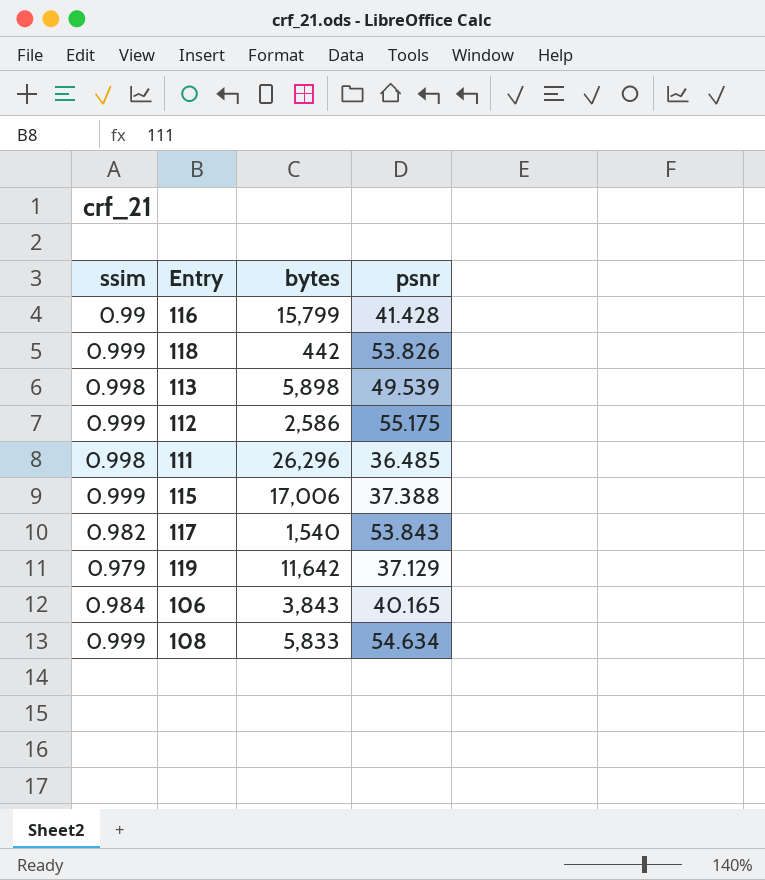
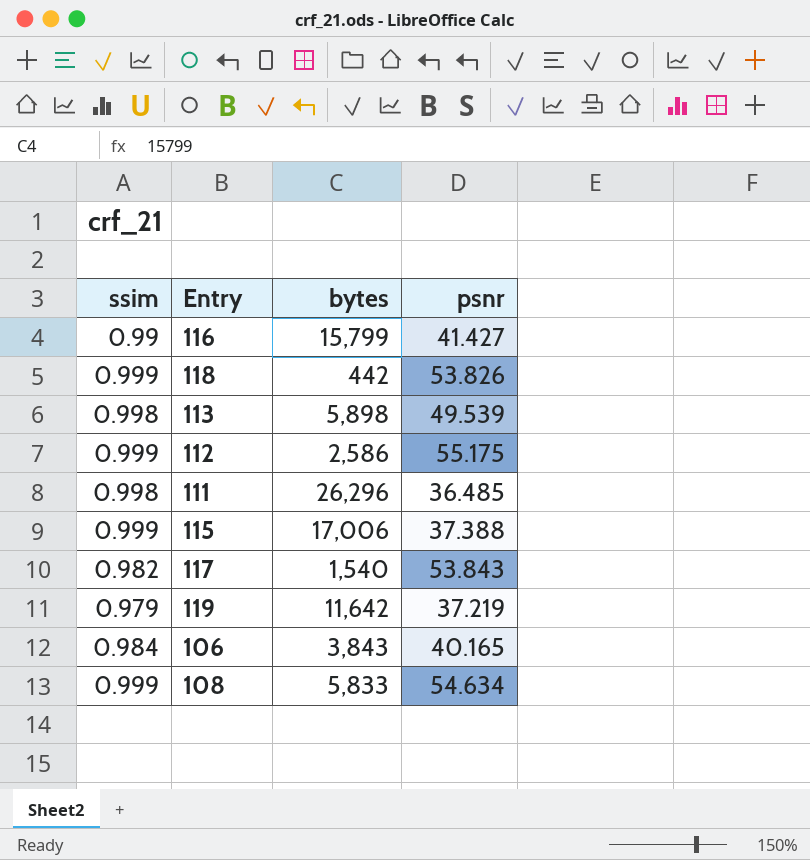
116 | psnr: 41.428 -> 41.427
119 | psnr: 37.129 -> 37.219

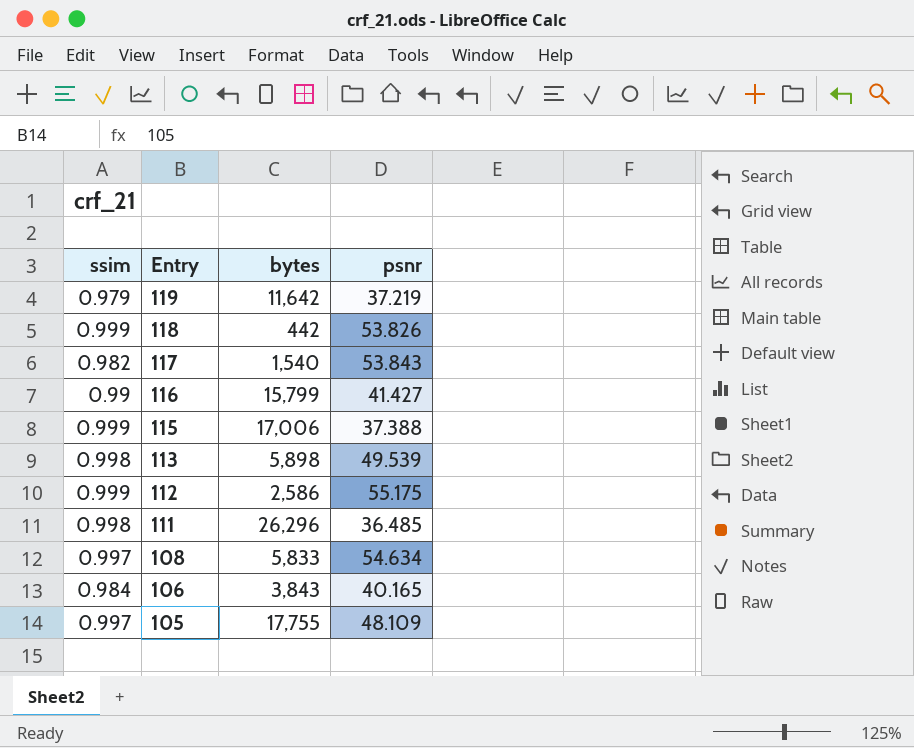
row order: none -> Entry descending
108 | ssim: 0.999 -> 0.997
row 105: none -> 0.997 | 17,755 | 48.109

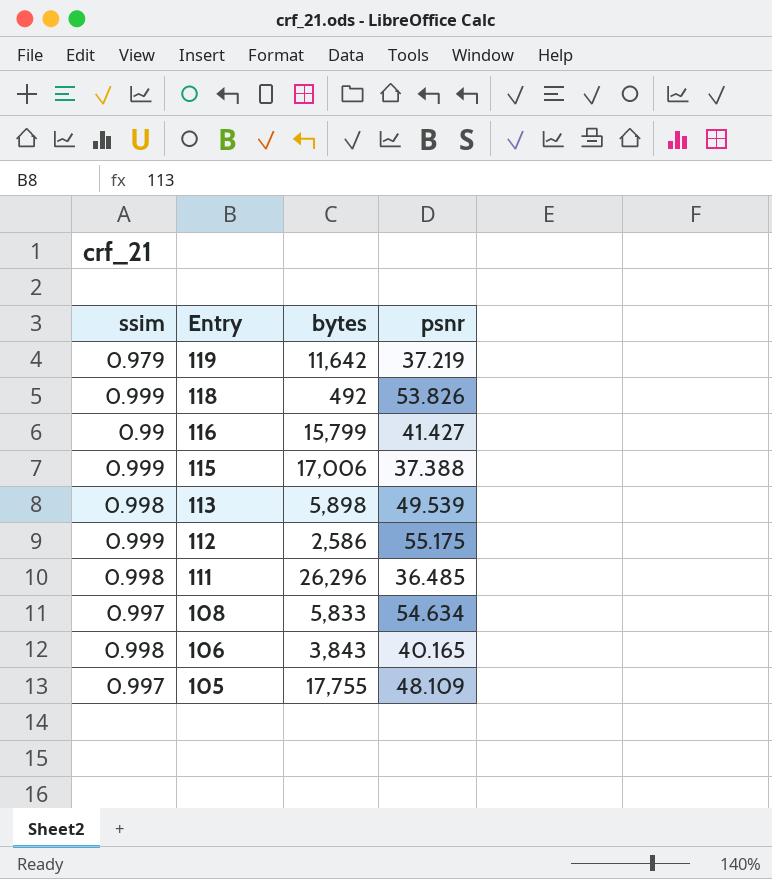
row 117: 0.982 | 1,540 | 53.843 -> none
118 | bytes: 442 -> 492
106 | ssim: 0.984 -> 0.998

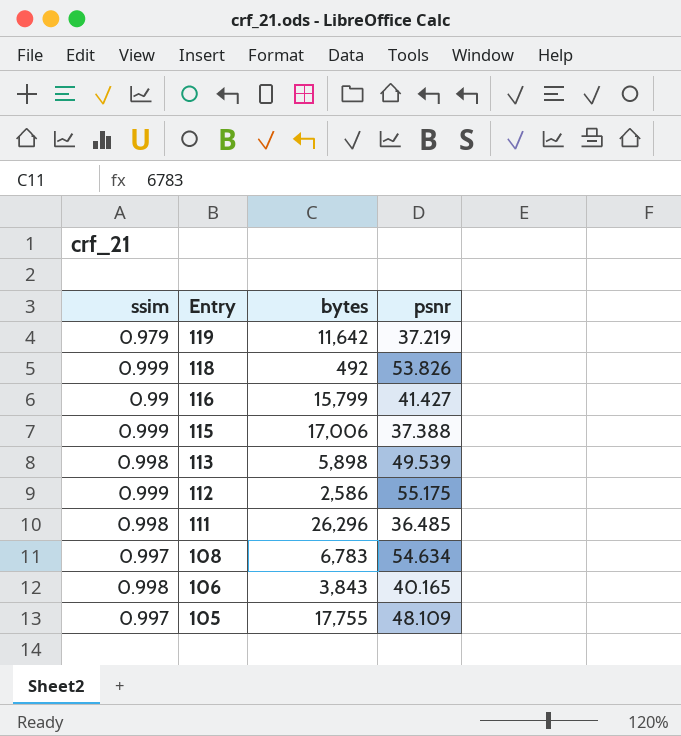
108 | bytes: 5,833 -> 6,783

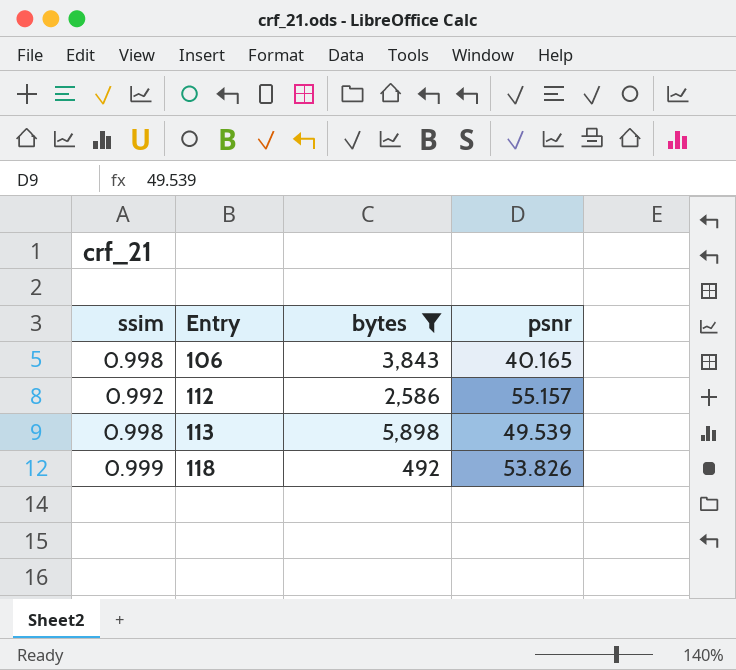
filter: none -> bytes <= 5,898
row order: Entry descending -> Entry ascending
112 | ssim: 0.999 -> 0.992
112 | psnr: 55.175 -> 55.157

